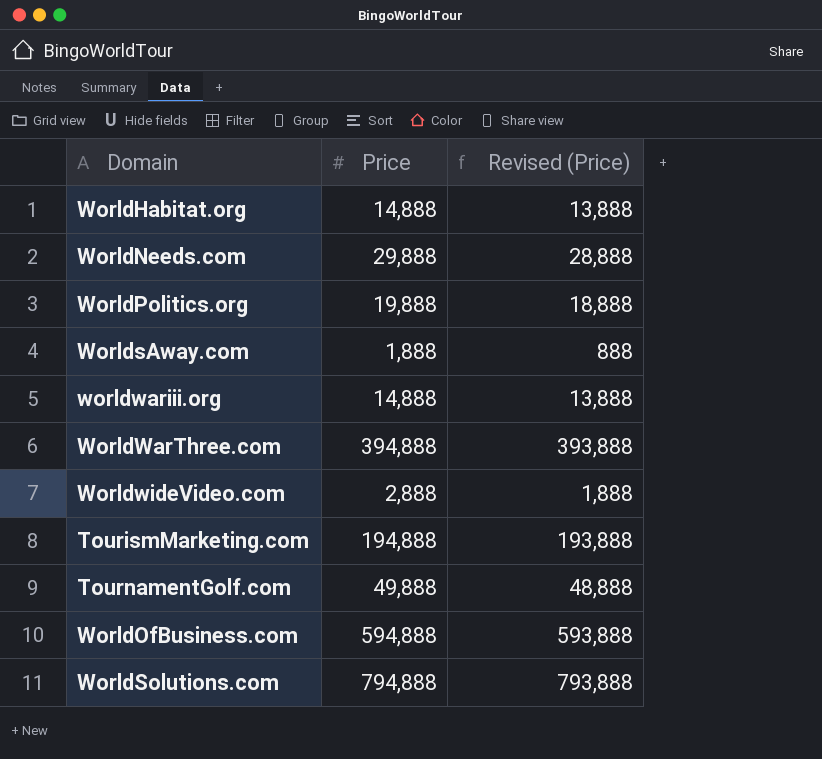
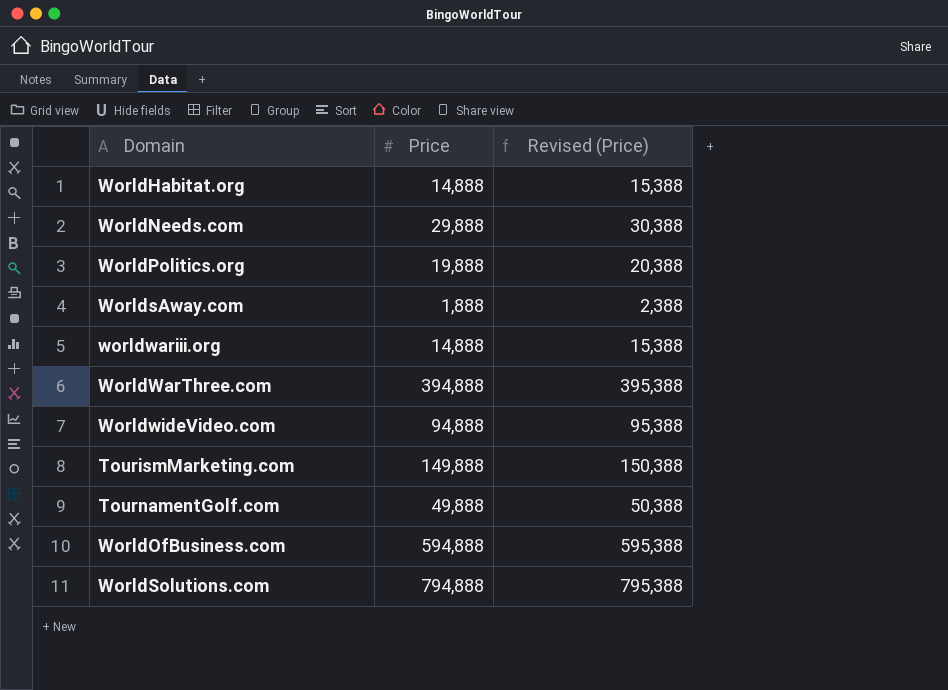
column Revised (Price) | formula: [Price] - 1000 -> [Price] + 500
WorldwideVideo.com | Price: 2,888 -> 94,888
TourismMarketing.com | Price: 194,888 -> 149,888

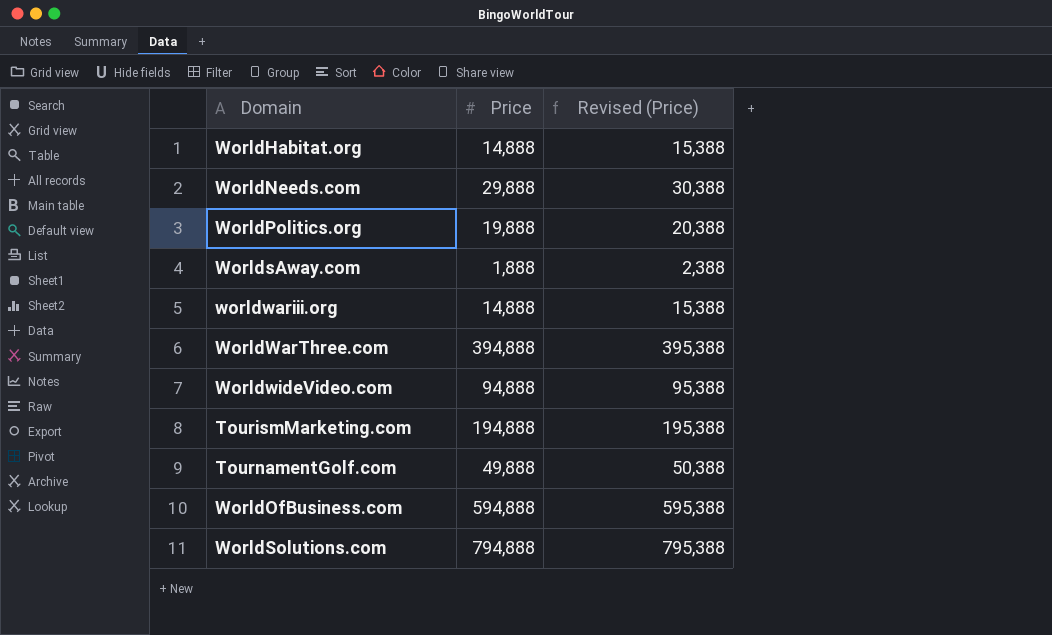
TourismMarketing.com | Price: 149,888 -> 194,888
TourismMarketing.com | Revised (Price): 150,388 -> 195,388

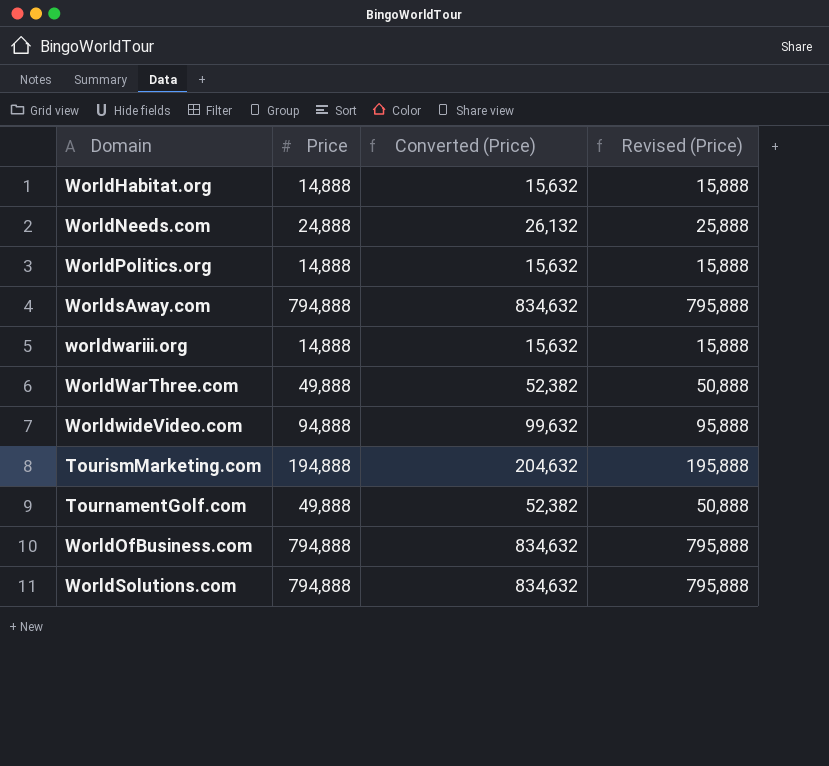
column Converted (Price) | formula: none -> [Price] * 1.05
column Revised (Price) | formula: [Price] + 500 -> [Price] + 1000
WorldNeeds.com | Price: 29,888 -> 24,888
WorldPolitics.org | Price: 19,888 -> 14,888
WorldsAway.com | Price: 1,888 -> 794,888
WorldWarThree.com | Price: 394,888 -> 49,888
WorldOfBusiness.com | Price: 594,888 -> 794,888

